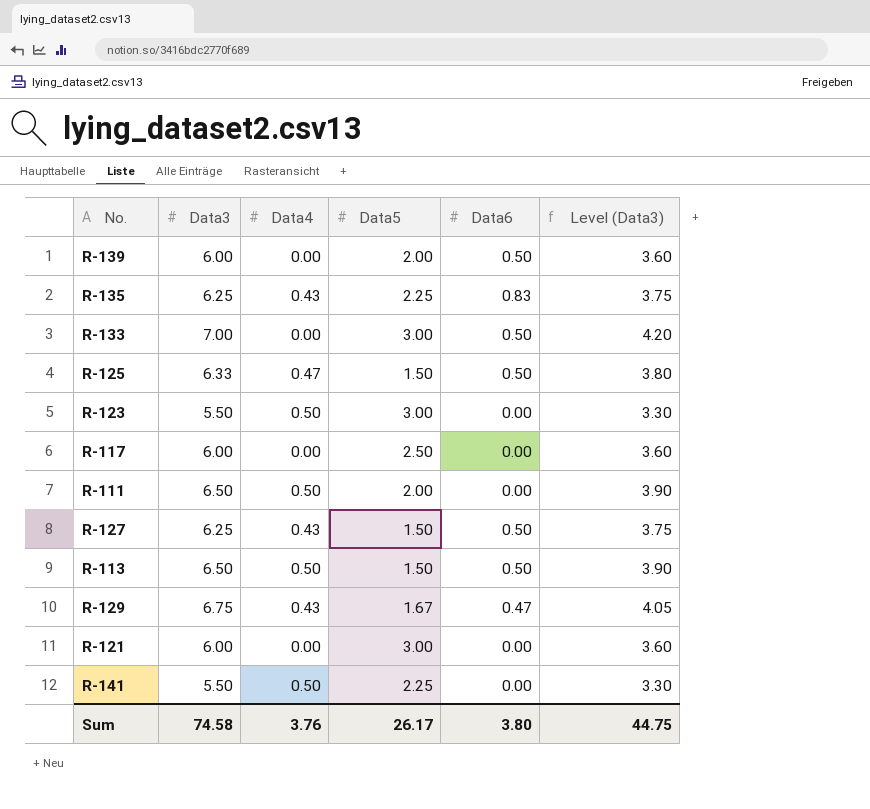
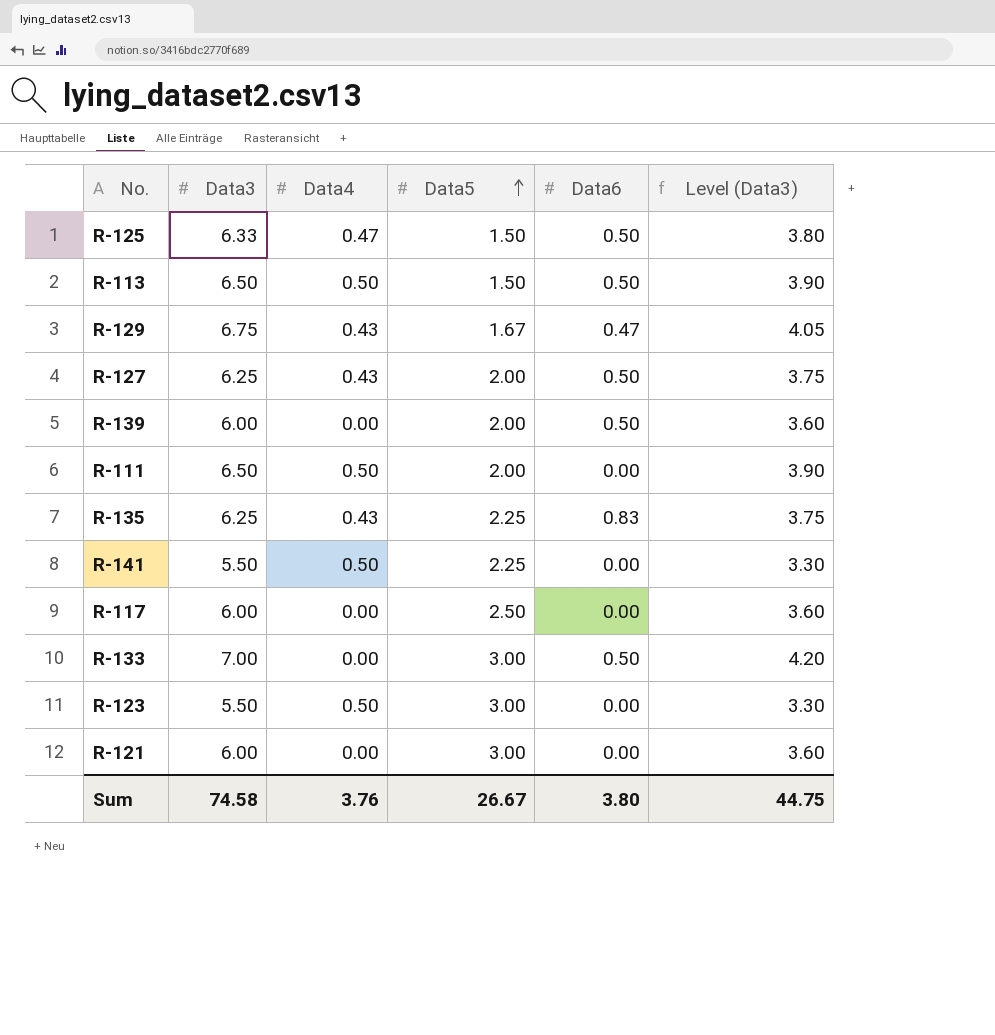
row order: none -> Data5 ascending
R-127 | Data5: 1.50 -> 2.00
Sum | Data5: 26.17 -> 26.67

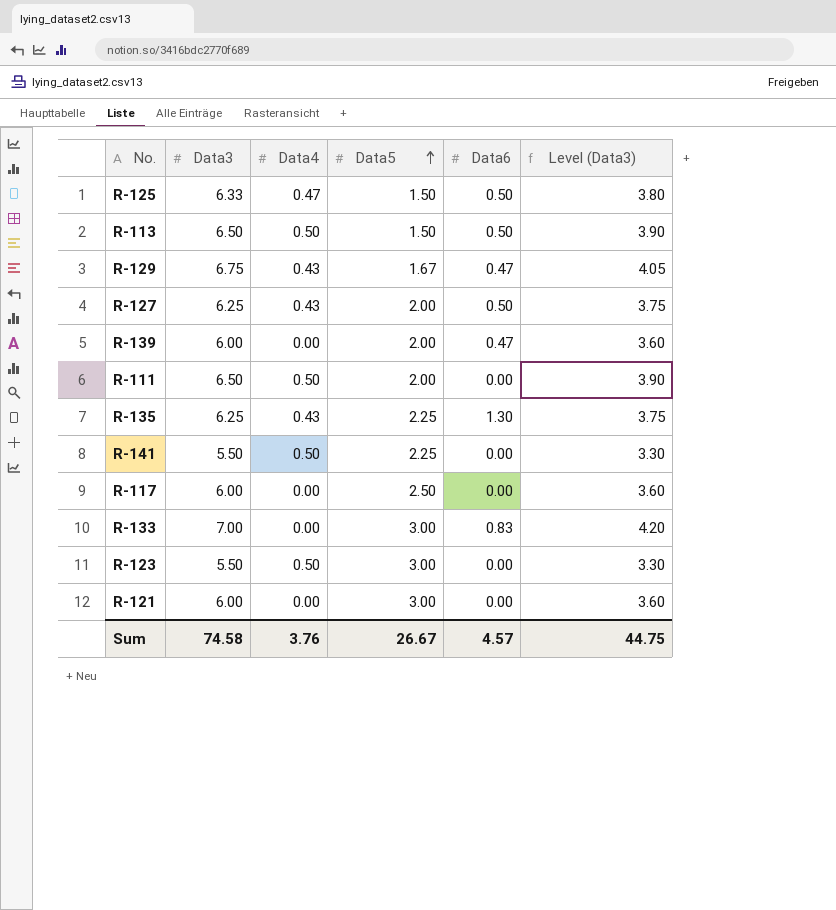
R-139 | Data6: 0.50 -> 0.47
R-135 | Data6: 0.83 -> 1.30
R-133 | Data6: 0.50 -> 0.83
Sum | Data6: 3.80 -> 4.57

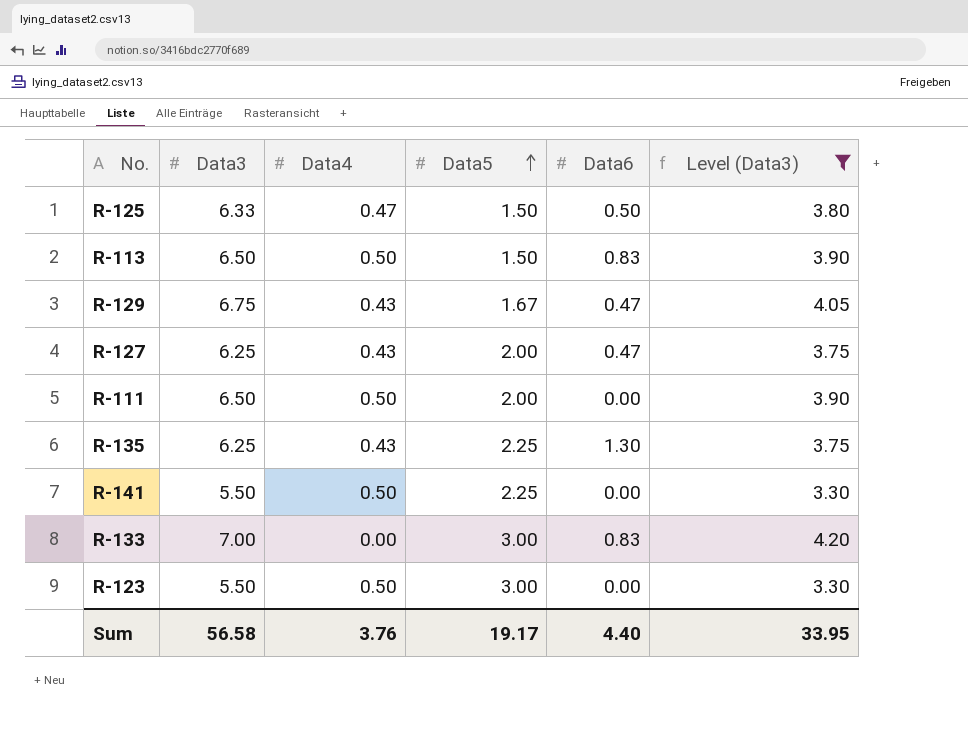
filter: none -> Level (Data3) != 3.60
R-113 | Data6: 0.50 -> 0.83
R-127 | Data6: 0.50 -> 0.47
Sum | Data3: 74.58 -> 56.58
Sum | Data5: 26.67 -> 19.17
Sum | Data6: 4.57 -> 4.40
Sum | Level (Data3): 44.75 -> 33.95

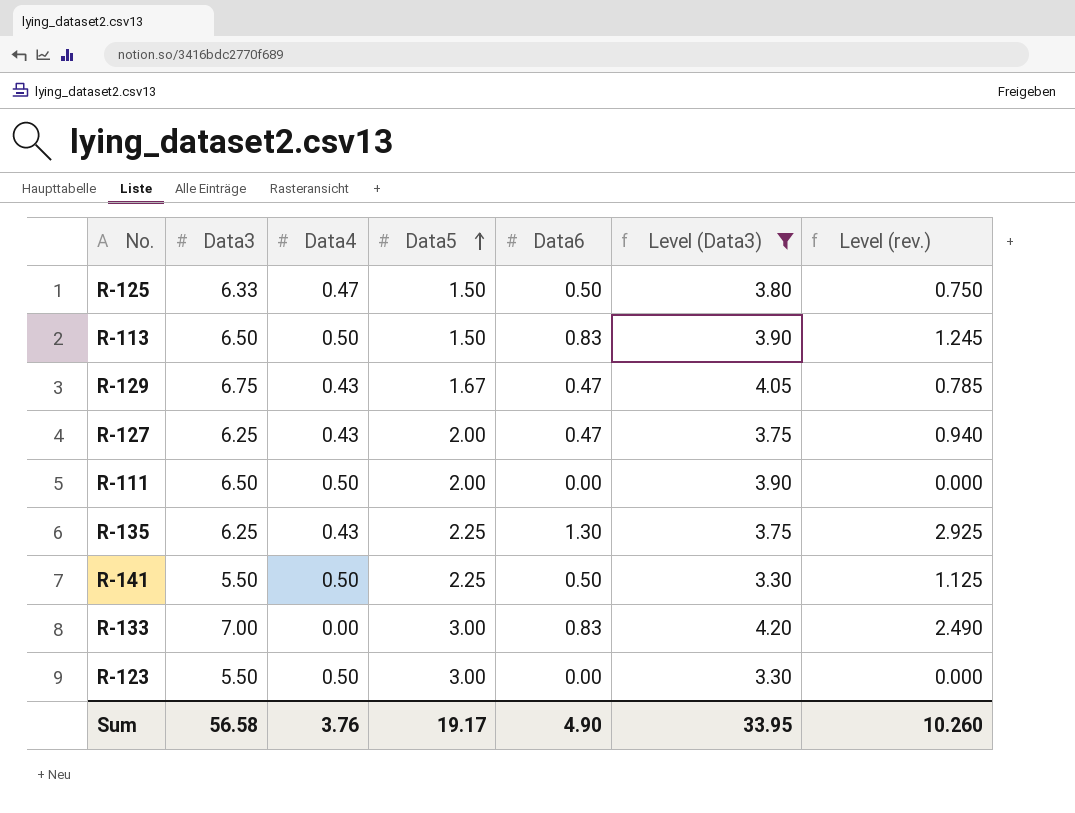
column Level (rev.) | formula: none -> [Data5] * [Data6]
R-141 | Data6: 0.00 -> 0.50
Sum | Data6: 4.40 -> 4.90

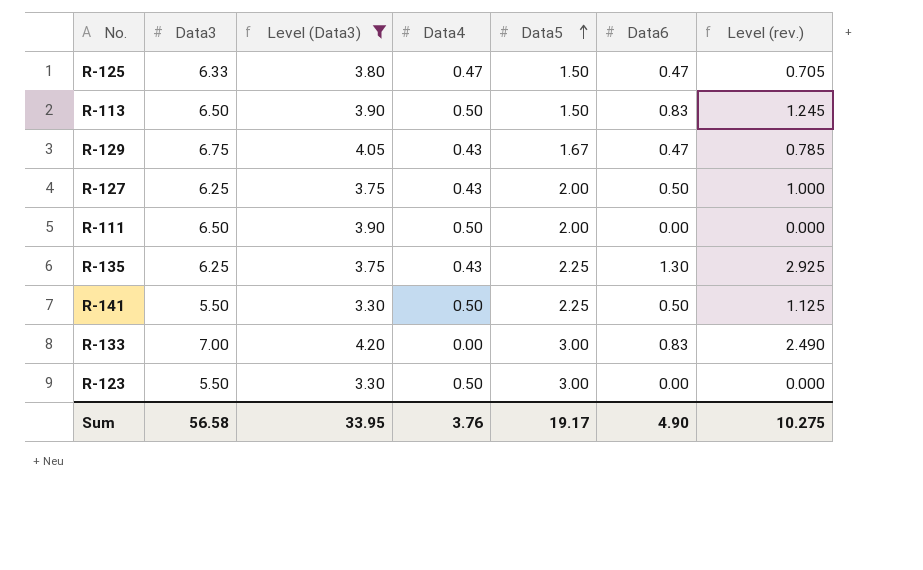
column Level (Data3) | position: 6 -> 3
R-125 | Data6: 0.50 -> 0.47
R-125 | Level (rev.): 0.750 -> 0.705
R-127 | Data6: 0.47 -> 0.50
R-127 | Level (rev.): 0.940 -> 1.000
Sum | Level (rev.): 10.260 -> 10.275

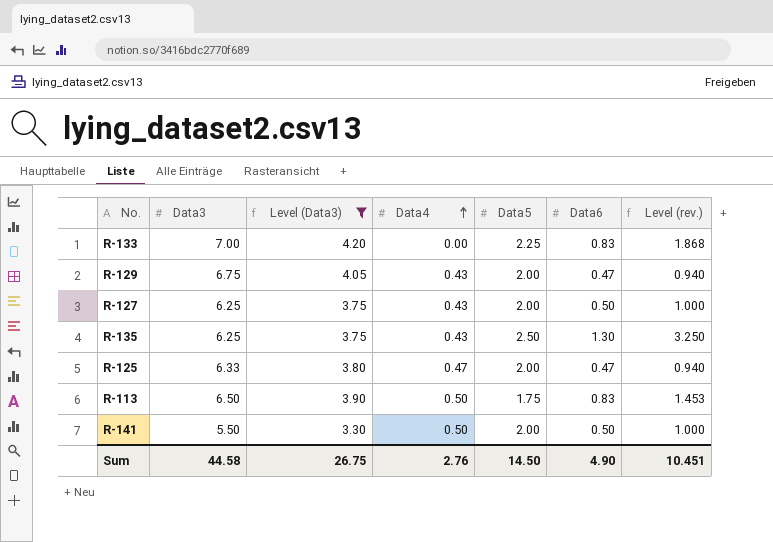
row order: Data5 ascending -> Data4 ascending
row R-111: 6.50 | 3.90 | 0.50 | 2.00 | 0.00 | 0.000 -> none
row R-123: 5.50 | 3.30 | 0.50 | 3.00 | 0.00 | 0.000 -> none
R-133 | Data5: 3.00 -> 2.25
R-133 | Level (rev.): 2.490 -> 1.868
R-129 | Data5: 1.67 -> 2.00
R-129 | Level (rev.): 0.785 -> 0.940
R-135 | Data5: 2.25 -> 2.50
R-135 | Level (rev.): 2.925 -> 3.250
R-125 | Data5: 1.50 -> 2.00
R-125 | Level (rev.): 0.705 -> 0.940
R-113 | Data5: 1.50 -> 1.75
R-113 | Level (rev.): 1.245 -> 1.453
R-141 | Data5: 2.25 -> 2.00
R-141 | Level (rev.): 1.125 -> 1.000
Sum | Data3: 56.58 -> 44.58
Sum | Level (Data3): 33.95 -> 26.75
Sum | Data4: 3.76 -> 2.76
Sum | Data5: 19.17 -> 14.50
Sum | Level (rev.): 10.275 -> 10.451

